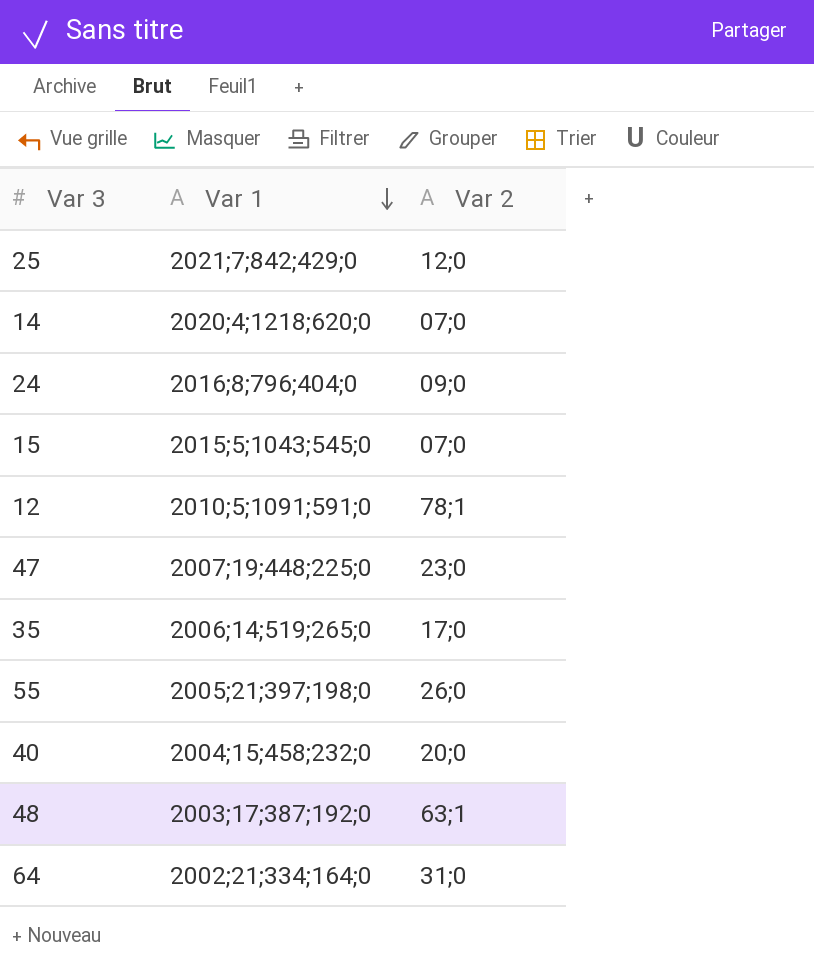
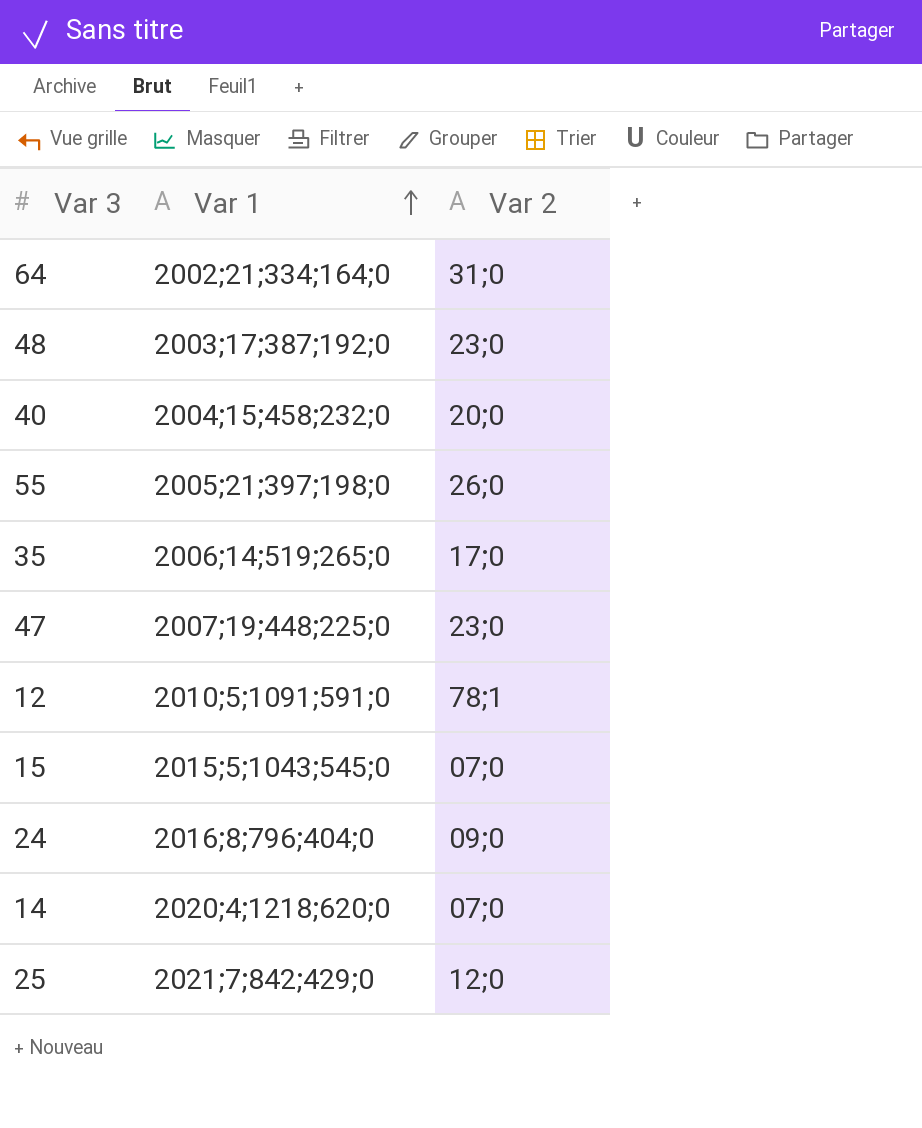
row order: Var 1 descending -> Var 1 ascending
48 | Var 2: 63;1 -> 23;0

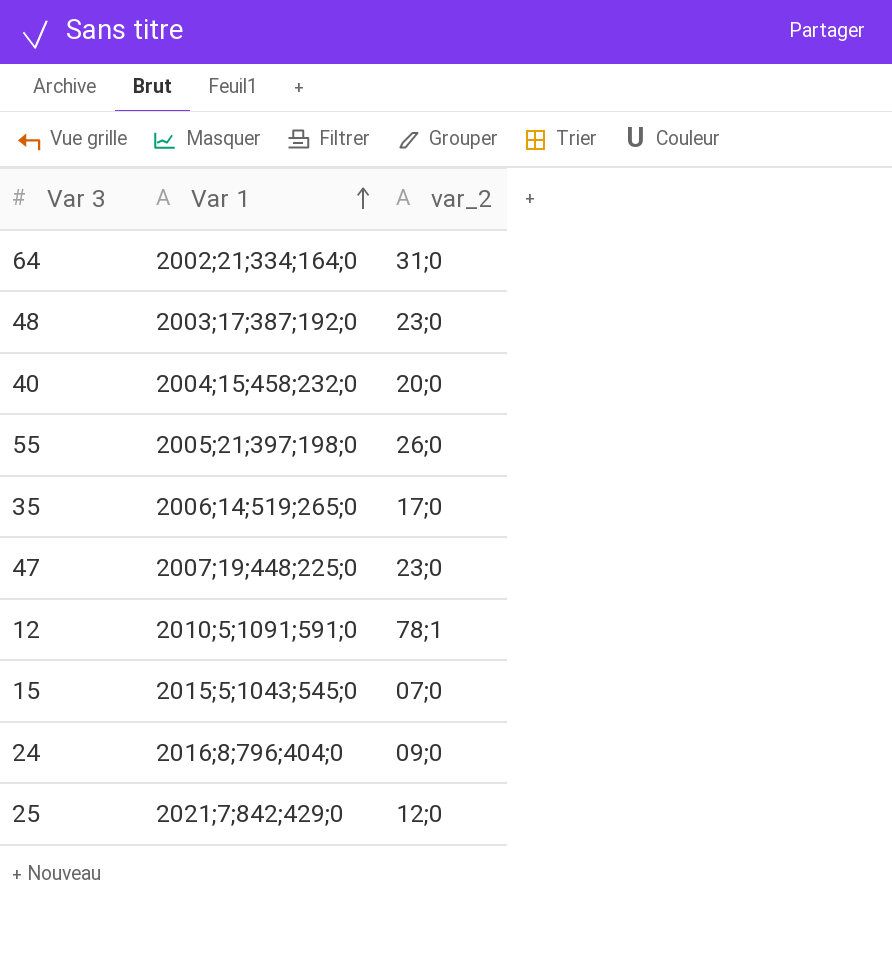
column name: Var 2 -> var_2
row 14: 2020;4;1218;620;0 | 07;0 -> none

